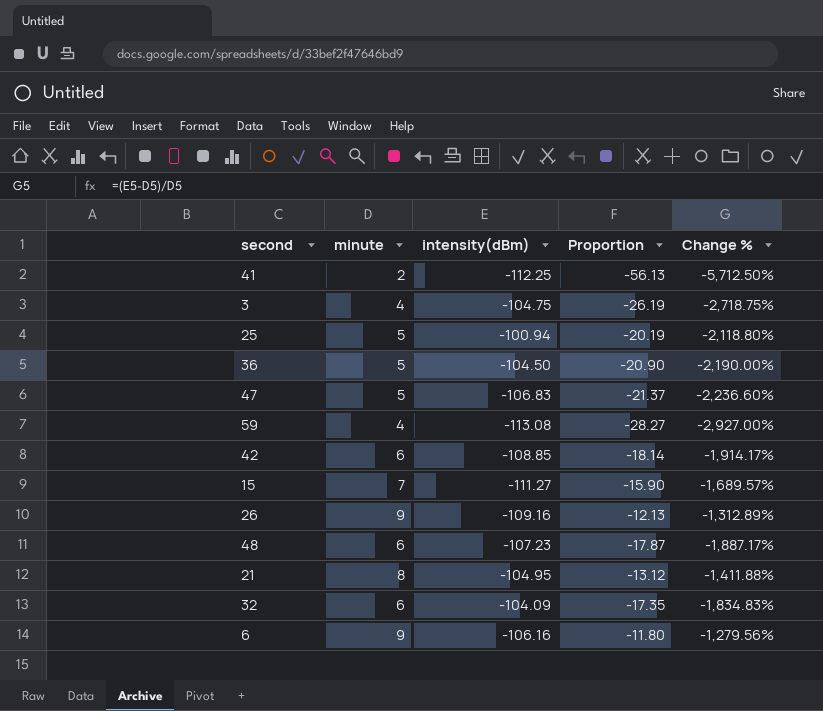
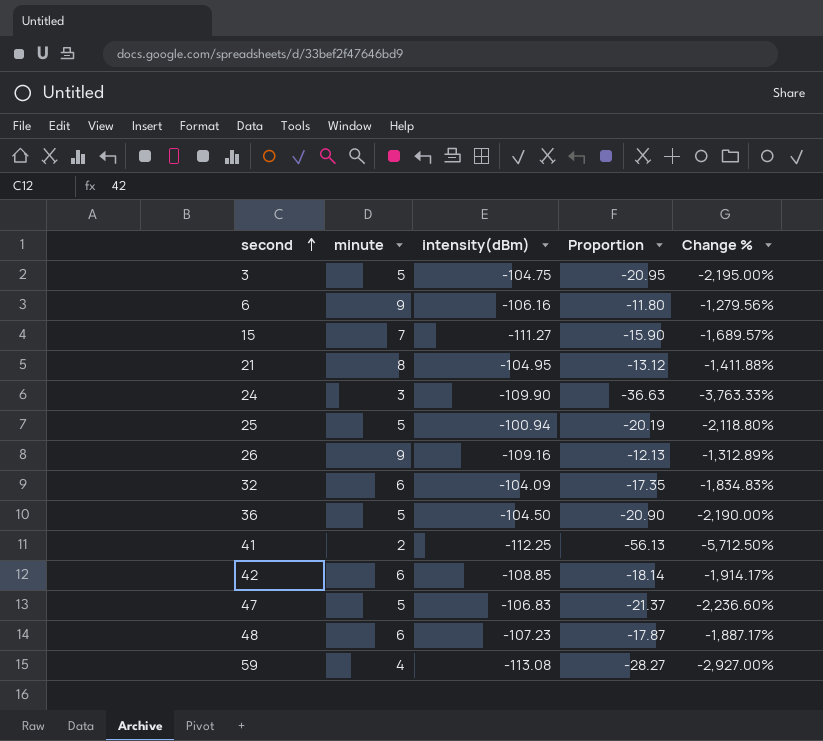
row order: none -> second ascending
3 | minute: 4 -> 5
3 | Proportion: -26.19 -> -20.95
3 | Change %: -2,718.75% -> -2,195.00%
row 24: none -> 3 | -109.90 | -36.63 | -3,763.33%

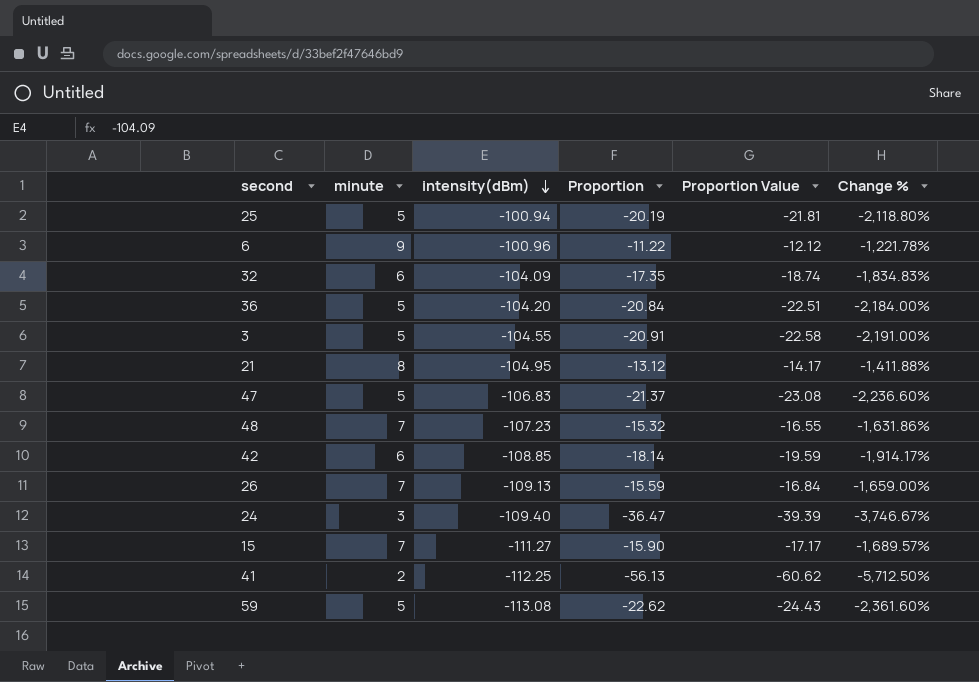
row order: second ascending -> intensity(dBm) descending
column Proportion Value | formula: none -> [Proportion] * 1.08
6 | intensity(dBm): -106.16 -> -100.96
6 | Proportion: -11.80 -> -11.22
6 | Change %: -1,279.56% -> -1,221.78%
36 | intensity(dBm): -104.50 -> -104.20
36 | Proportion: -20.90 -> -20.84
36 | Change %: -2,190.00% -> -2,184.00%
3 | intensity(dBm): -104.75 -> -104.55
3 | Proportion: -20.95 -> -20.91
3 | Change %: -2,195.00% -> -2,191.00%
48 | minute: 6 -> 7
48 | Proportion: -17.87 -> -15.32
48 | Change %: -1,887.17% -> -1,631.86%
26 | minute: 9 -> 7
26 | intensity(dBm): -109.16 -> -109.13
26 | Proportion: -12.13 -> -15.59
26 | Change %: -1,312.89% -> -1,659.00%
24 | intensity(dBm): -109.90 -> -109.40
24 | Proportion: -36.63 -> -36.47
24 | Change %: -3,763.33% -> -3,746.67%
59 | minute: 4 -> 5
59 | Proportion: -28.27 -> -22.62
59 | Change %: -2,927.00% -> -2,361.60%

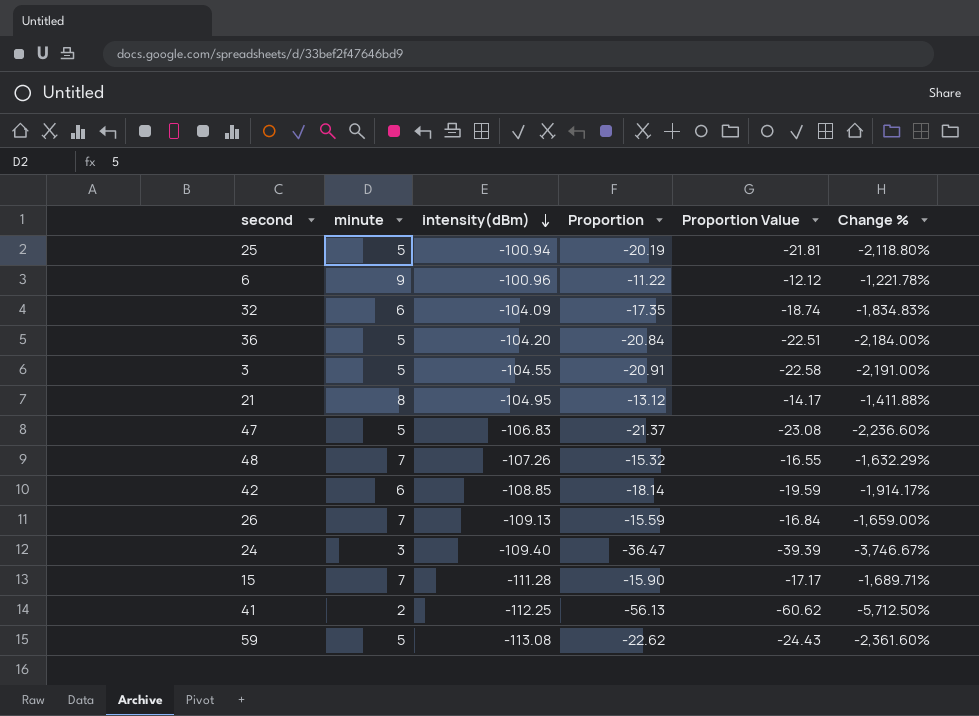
48 | intensity(dBm): -107.23 -> -107.26
48 | Change %: -1,631.86% -> -1,632.29%
15 | intensity(dBm): -111.27 -> -111.28
15 | Change %: -1,689.57% -> -1,689.71%

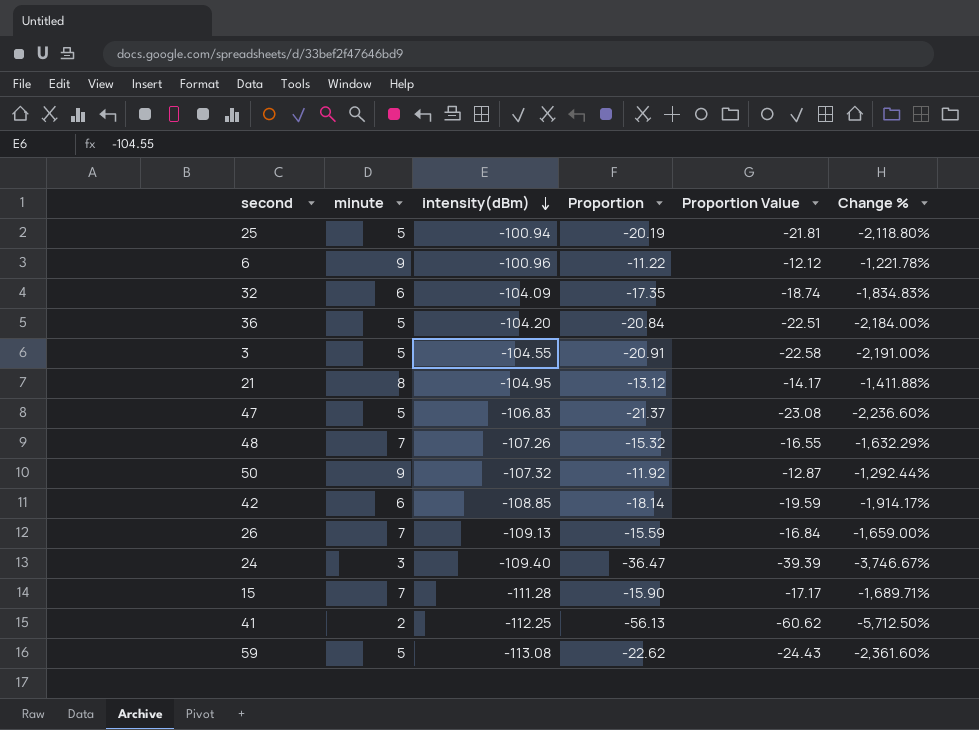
row 50: none -> 9 | -107.32 | -11.92 | -12.87 | -1,292.44%

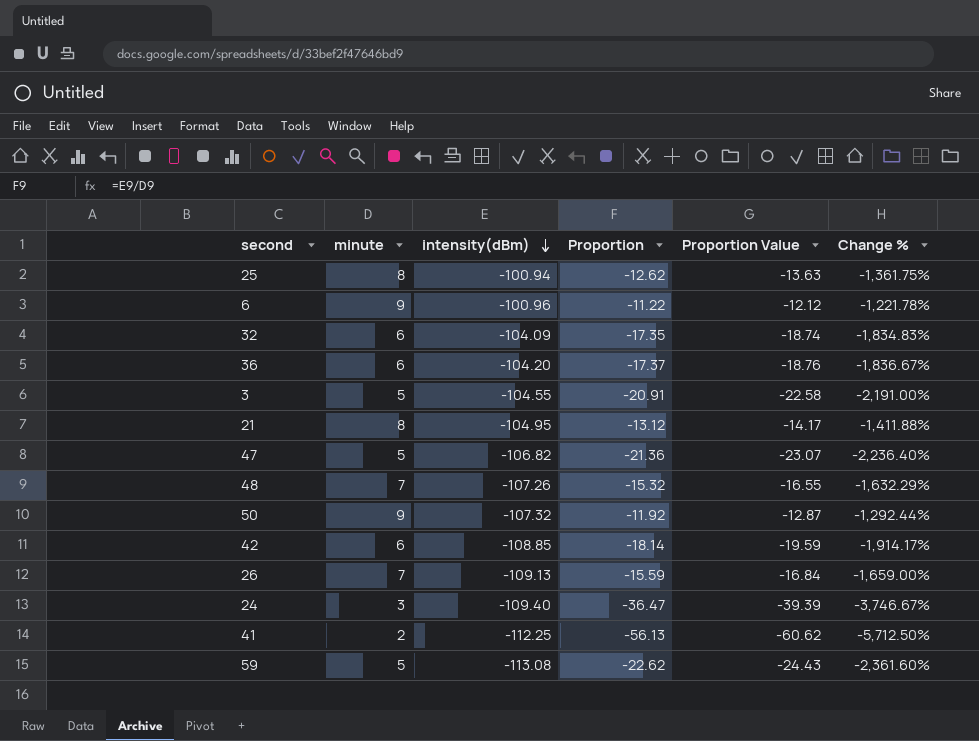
row 15: 7 | -111.28 | -15.90 | -17.17 | -1,689.71% -> none
25 | minute: 5 -> 8
25 | Proportion: -20.19 -> -12.62
25 | Proportion Value: -21.81 -> -13.63
25 | Change %: -2,118.80% -> -1,361.75%
36 | minute: 5 -> 6
36 | Proportion: -20.84 -> -17.37
36 | Proportion Value: -22.51 -> -18.76
36 | Change %: -2,184.00% -> -1,836.67%
47 | intensity(dBm): -106.83 -> -106.82
47 | Proportion: -21.37 -> -21.36
47 | Proportion Value: -23.08 -> -23.07
47 | Change %: -2,236.60% -> -2,236.40%

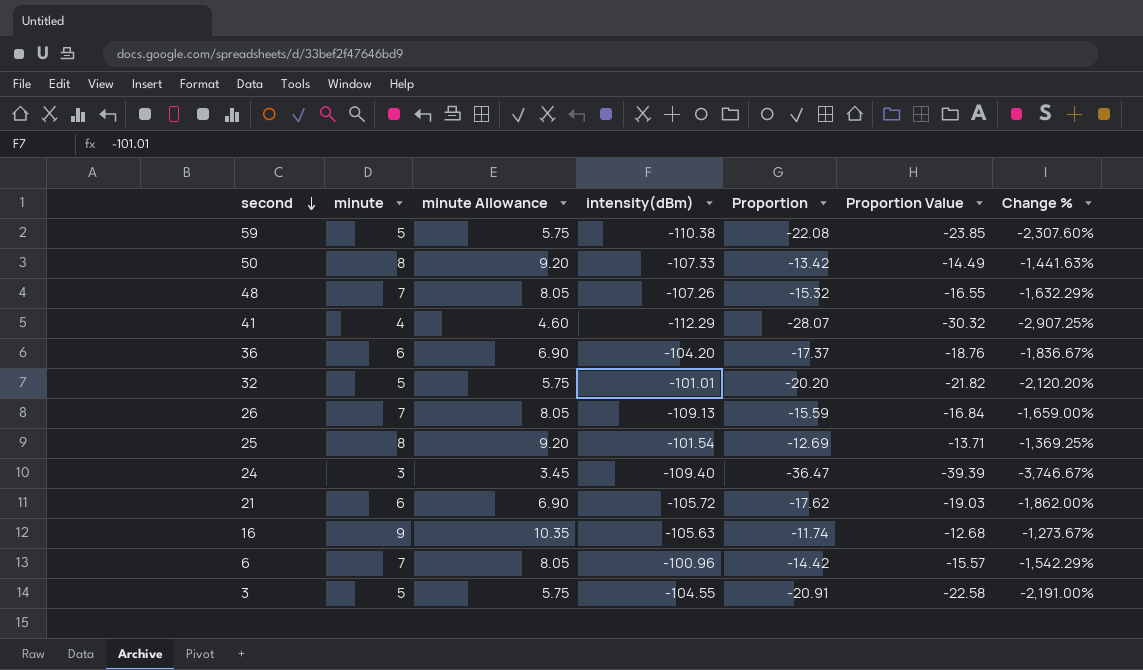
row order: intensity(dBm) descending -> second descending
column minute Allowance | formula: none -> [minute] * 1.15
row 47: 5 | -106.82 | -21.36 | -23.07 | -2,236.40% -> none
row 42: 6 | -108.85 | -18.14 | -19.59 | -1,914.17% -> none
59 | intensity(dBm): -113.08 -> -110.38
59 | Proportion: -22.62 -> -22.08
59 | Proportion Value: -24.43 -> -23.85
59 | Change %: -2,361.60% -> -2,307.60%
50 | minute: 9 -> 8
50 | intensity(dBm): -107.32 -> -107.33
50 | Proportion: -11.92 -> -13.42
50 | Proportion Value: -12.87 -> -14.49
50 | Change %: -1,292.44% -> -1,441.63%
41 | minute: 2 -> 4
41 | intensity(dBm): -112.25 -> -112.29
41 | Proportion: -56.13 -> -28.07
41 | Proportion Value: -60.62 -> -30.32
41 | Change %: -5,712.50% -> -2,907.25%
32 | minute: 6 -> 5
32 | intensity(dBm): -104.09 -> -101.01
32 | Proportion: -17.35 -> -20.20
32 | Proportion Value: -18.74 -> -21.82
32 | Change %: -1,834.83% -> -2,120.20%
25 | intensity(dBm): -100.94 -> -101.54
25 | Proportion: -12.62 -> -12.69
25 | Proportion Value: -13.63 -> -13.71
25 | Change %: -1,361.75% -> -1,369.25%
21 | minute: 8 -> 6
21 | intensity(dBm): -104.95 -> -105.72
21 | Proportion: -13.12 -> -17.62
21 | Proportion Value: -14.17 -> -19.03
21 | Change %: -1,411.88% -> -1,862.00%
row 16: none -> 9 | 10.35 | -105.63 | -11.74 | -12.68 | -1,273.67%
6 | minute: 9 -> 7
6 | Proportion: -11.22 -> -14.42
6 | Proportion Value: -12.12 -> -15.57
6 | Change %: -1,221.78% -> -1,542.29%

